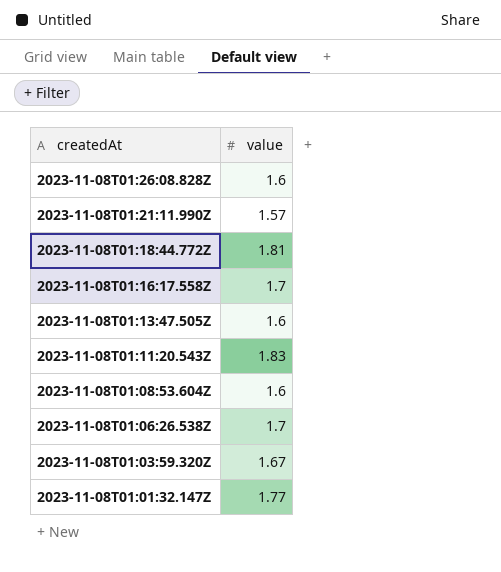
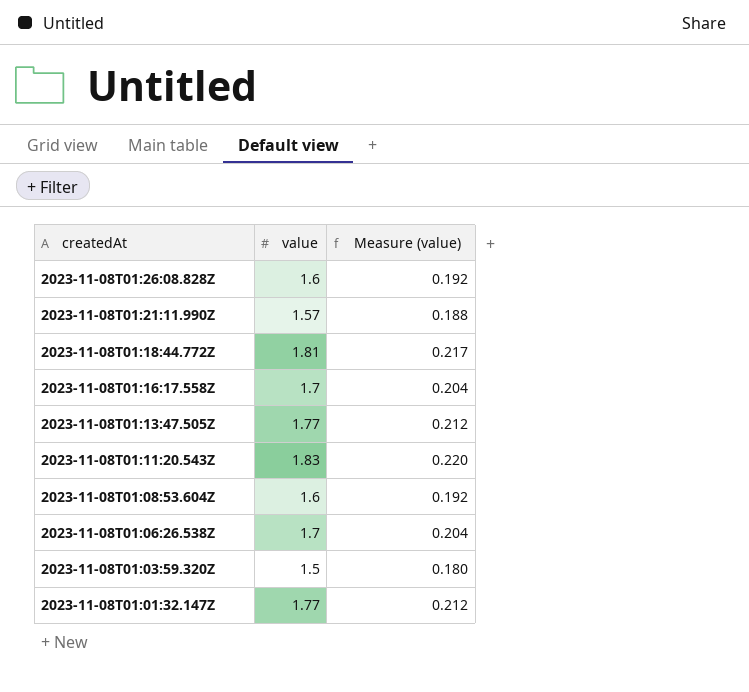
column Measure (value) | formula: none -> [value] * 0.12
2023-11-08T01:13:47.505Z | value: 1.6 -> 1.77
2023-11-08T01:03:59.320Z | value: 1.67 -> 1.5

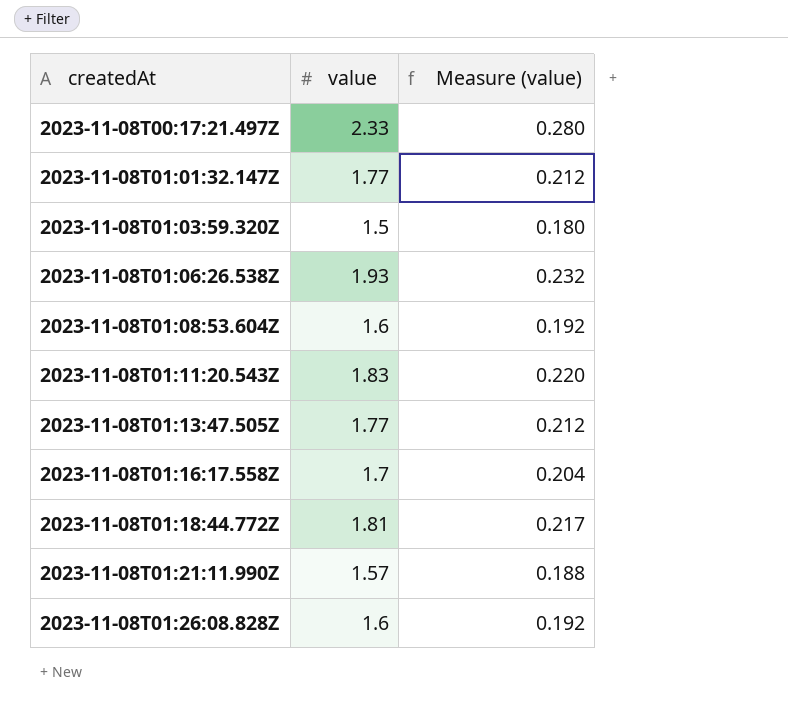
row order: createdAt descending -> createdAt ascending
row 2023-11-08T00:17:21.497Z: none -> 2.33 | 0.280
2023-11-08T01:06:26.538Z | value: 1.7 -> 1.93
2023-11-08T01:06:26.538Z | Measure (value): 0.204 -> 0.232

